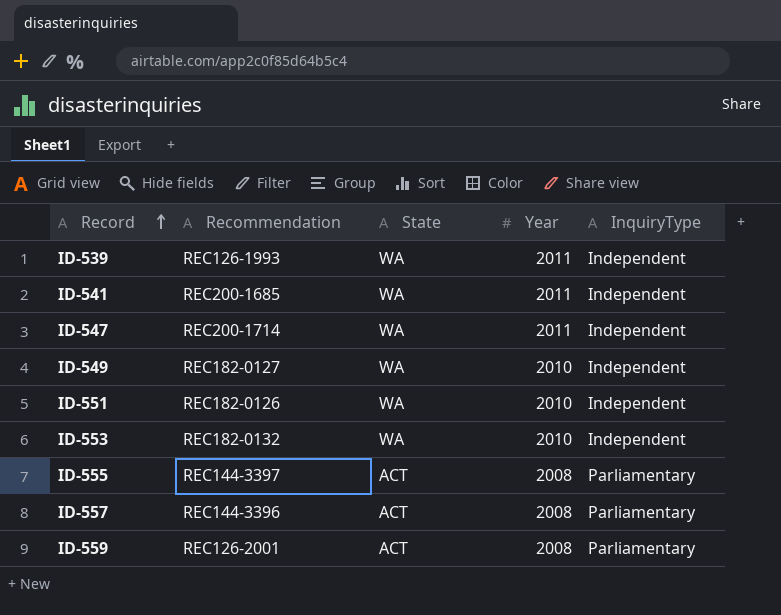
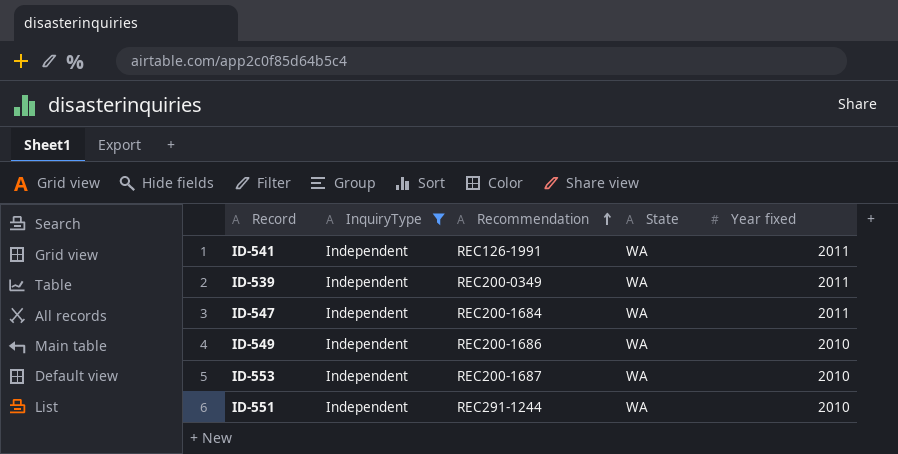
filter: none -> InquiryType = Independent
row order: Record ascending -> Recommendation ascending
column InquiryType | position: 5 -> 2
column name: Year -> Year fixed
ID-541 | Recommendation: REC200-1685 -> REC126-1991
ID-539 | Recommendation: REC126-1993 -> REC200-0349
ID-547 | Recommendation: REC200-1714 -> REC200-1684
ID-549 | Recommendation: REC182-0127 -> REC200-1686
ID-553 | Recommendation: REC182-0132 -> REC200-1687
ID-551 | Recommendation: REC182-0126 -> REC291-1244

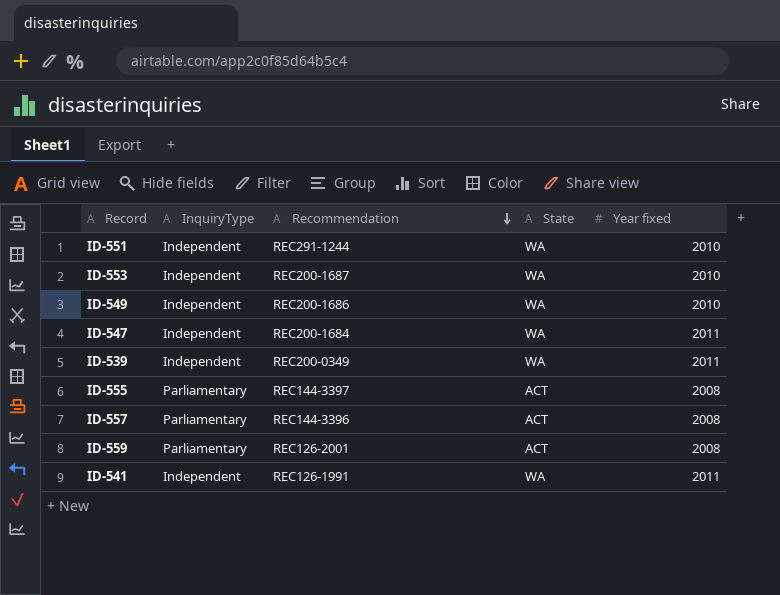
filter: InquiryType = Independent -> none
row order: Recommendation ascending -> Recommendation descending

